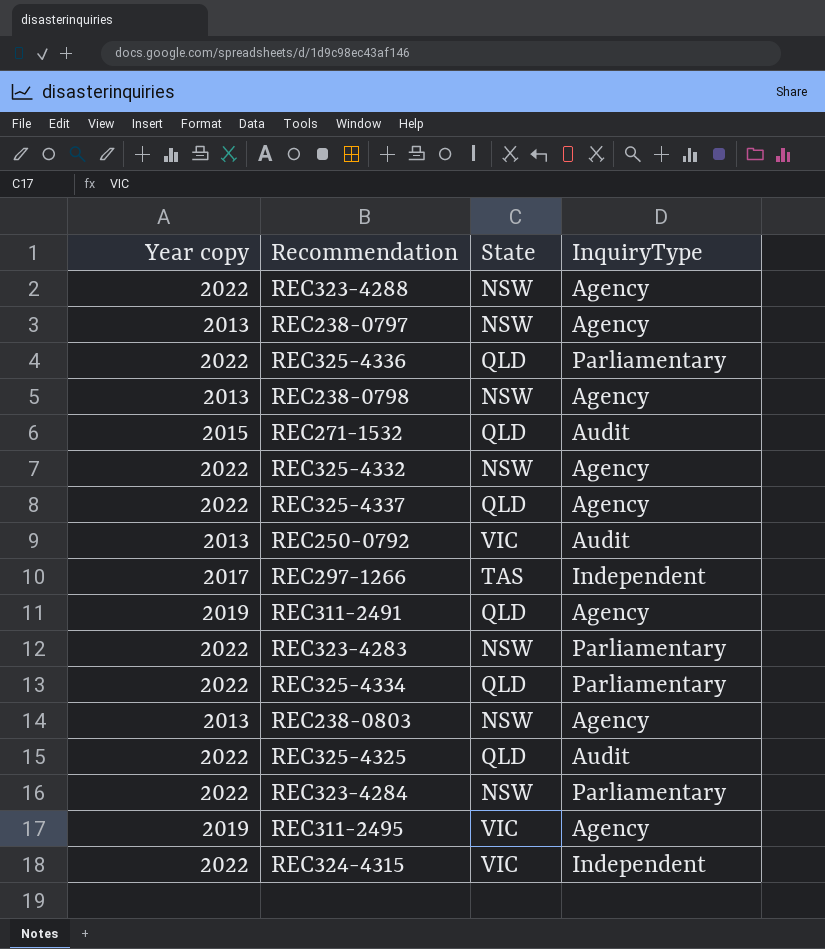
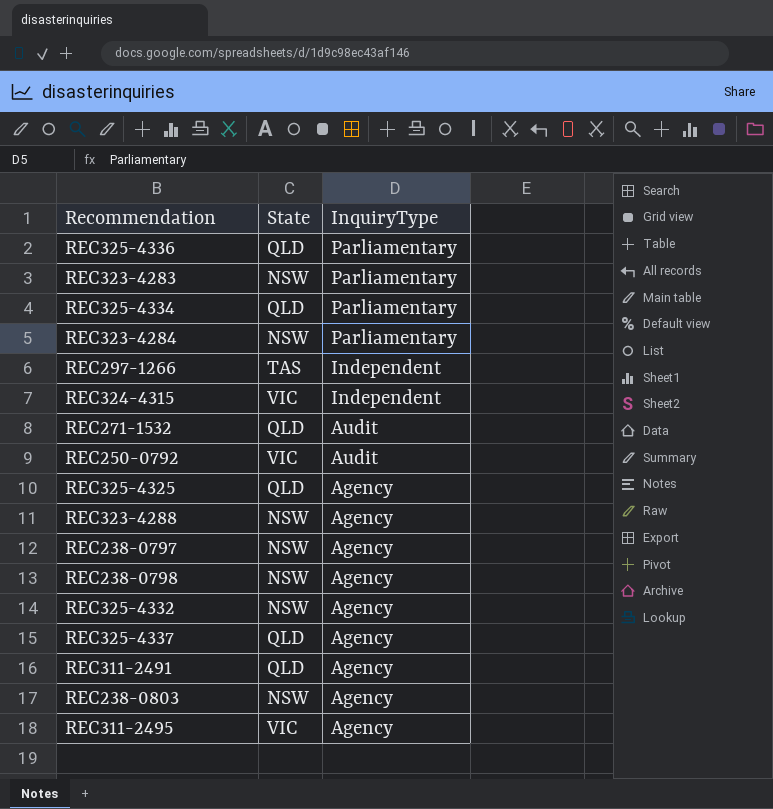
row order: none -> InquiryType descending
column Year copy | position: 1 -> none
REC325-4325 | InquiryType: Audit -> Agency

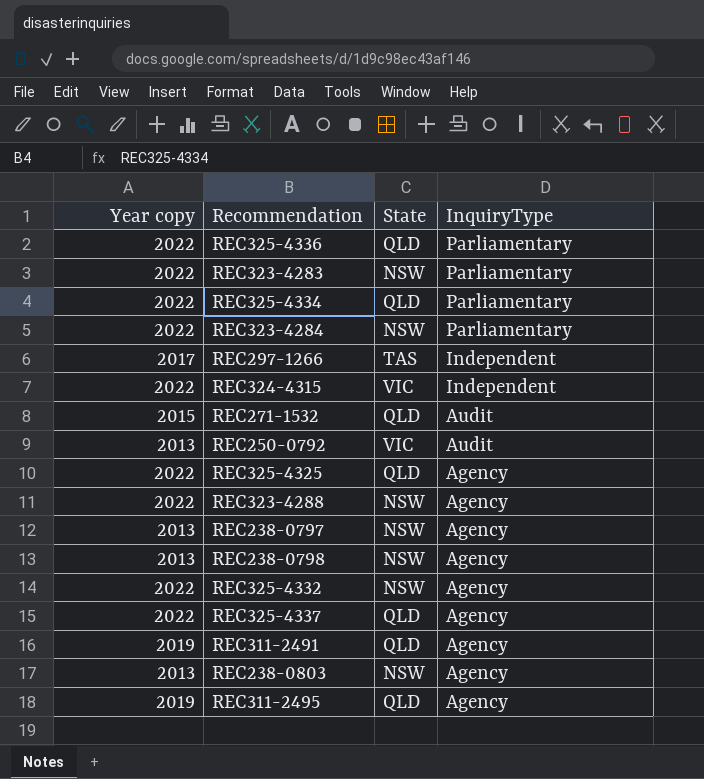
column Year copy | position: none -> 1
REC311-2495 | State: VIC -> QLD

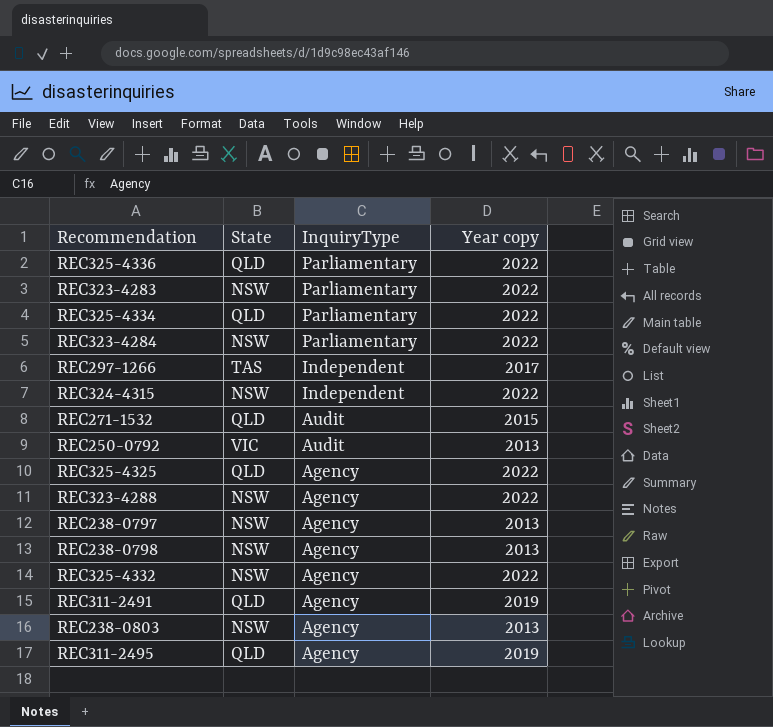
column Year copy | position: 1 -> 4
row REC325-4337: 2022 | QLD | Agency -> none
REC324-4315 | State: VIC -> NSW

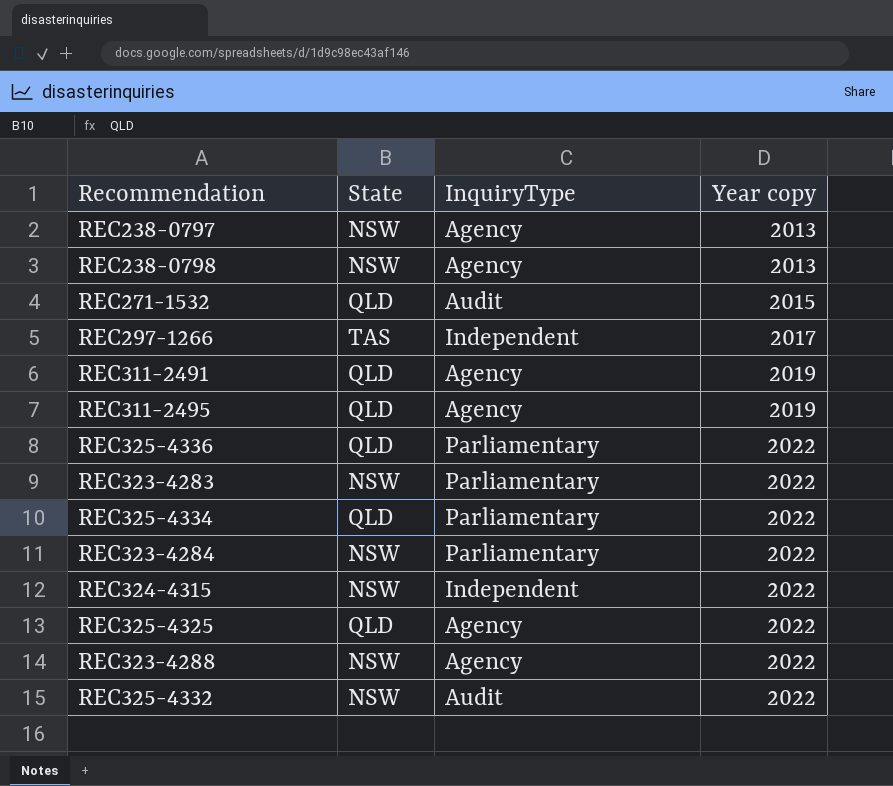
row order: InquiryType descending -> Year copy ascending
row REC250-0792: VIC | Audit | 2013 -> none
row REC238-0803: NSW | Agency | 2013 -> none
REC325-4332 | InquiryType: Agency -> Audit

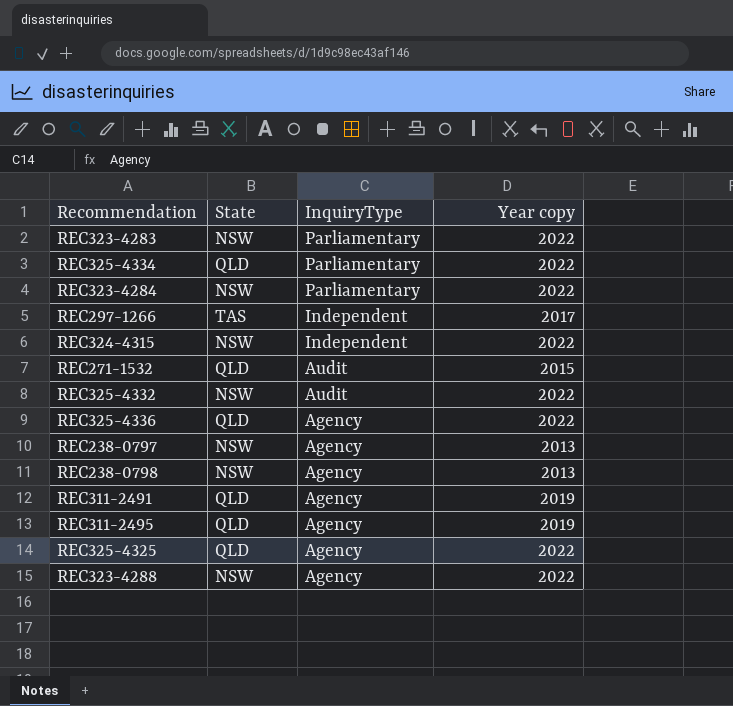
row order: Year copy ascending -> InquiryType descending
REC325-4336 | InquiryType: Parliamentary -> Agency

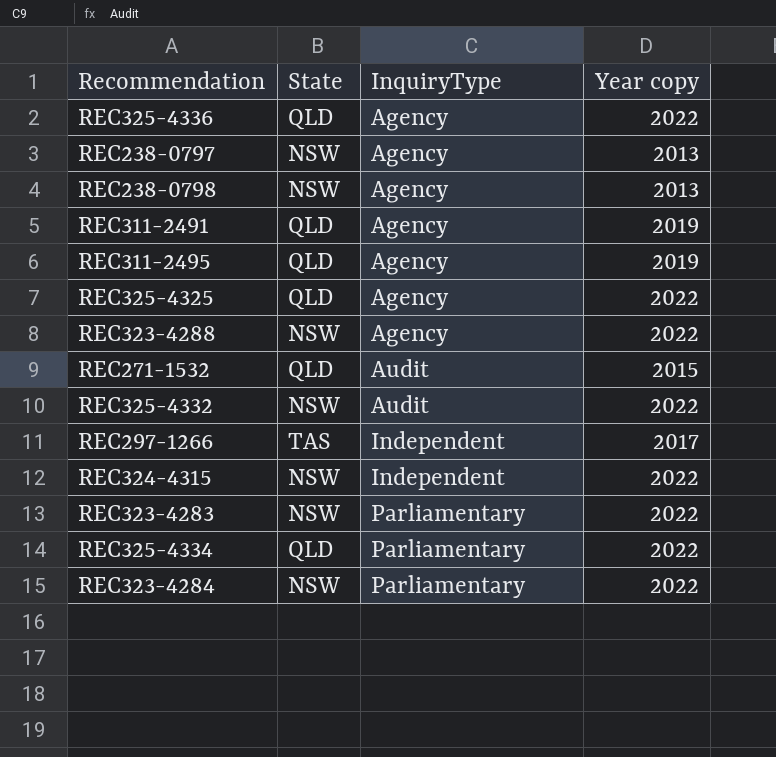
row order: InquiryType descending -> InquiryType ascending

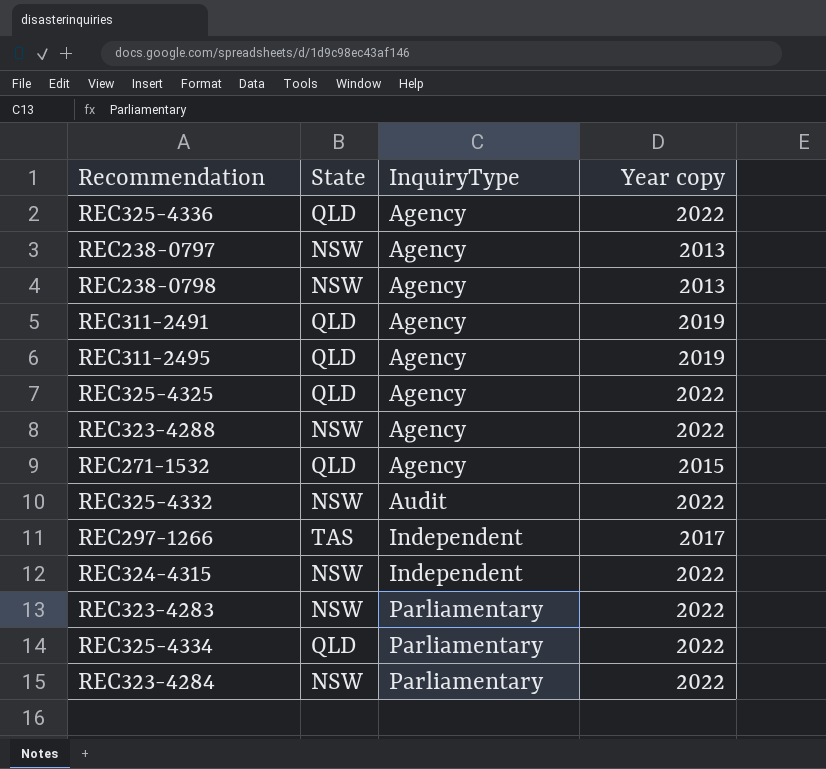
REC271-1532 | InquiryType: Audit -> Agency

